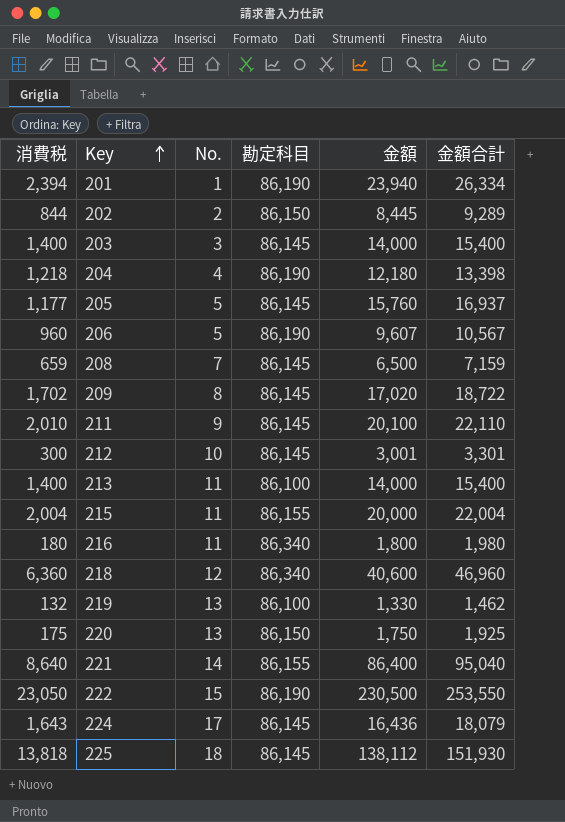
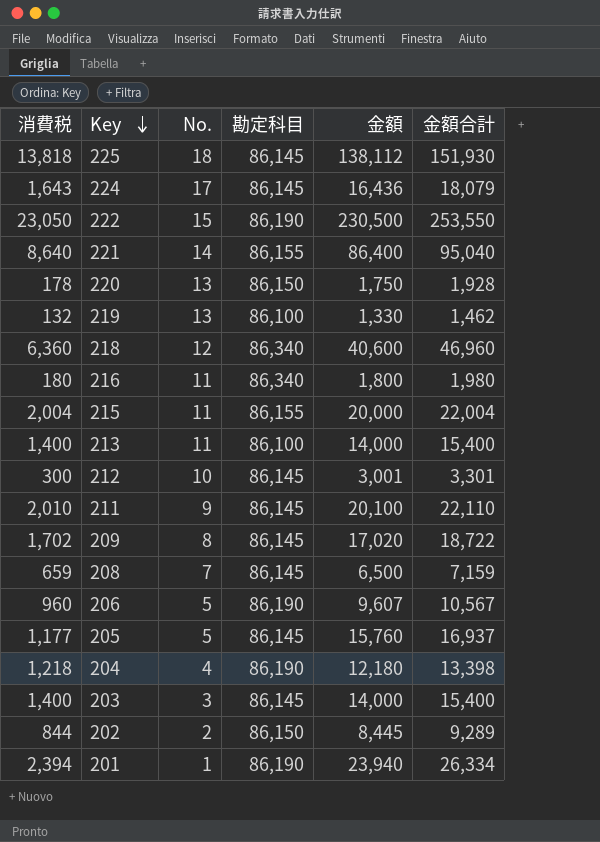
row order: Key ascending -> Key descending
220 | 消費税: 175 -> 178
220 | 金額合計: 1,925 -> 1,928

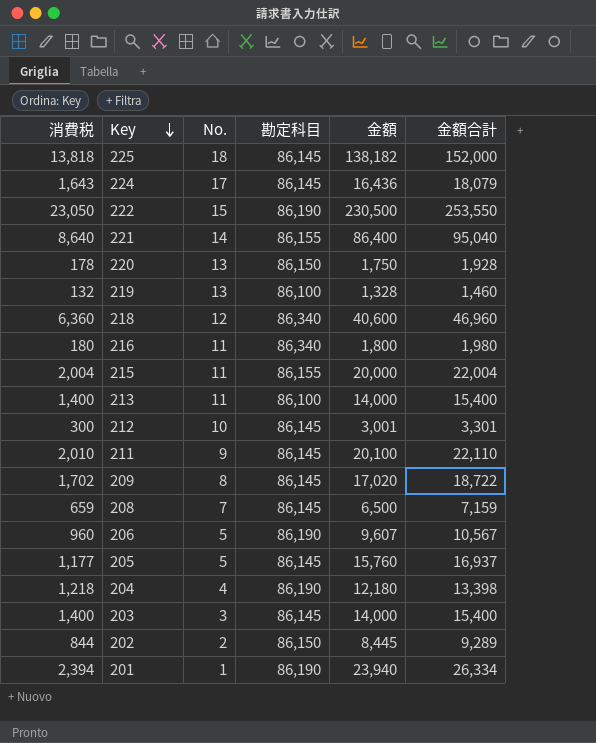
225 | 金額: 138,112 -> 138,182
225 | 金額合計: 151,930 -> 152,000
219 | 金額: 1,330 -> 1,328
219 | 金額合計: 1,462 -> 1,460

